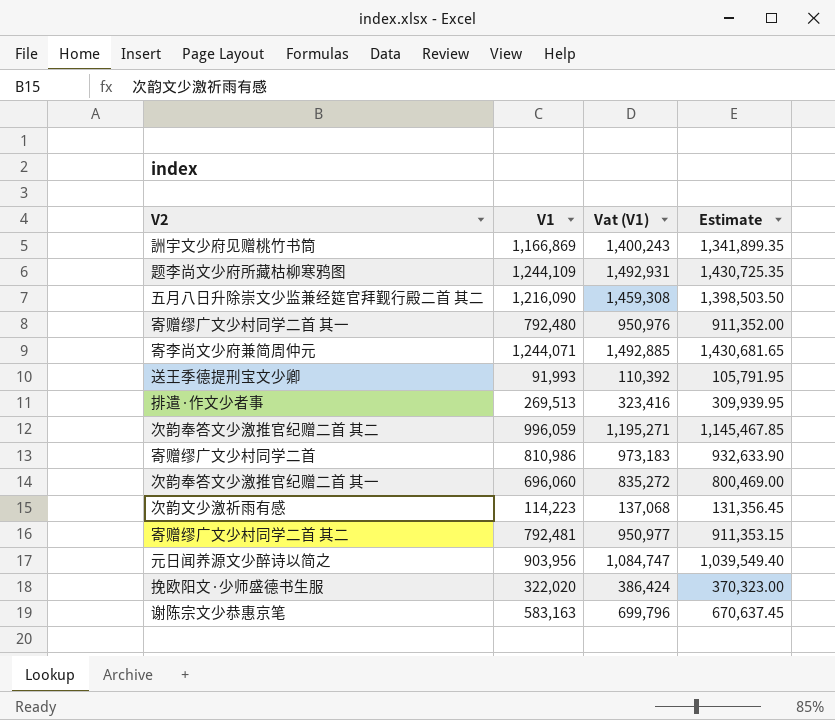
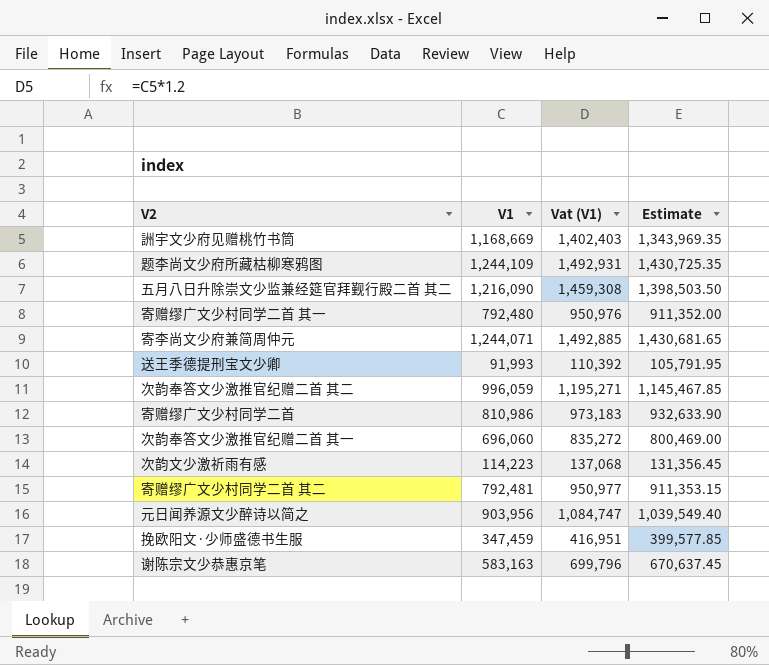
row 排遣·作文少者事: 269,513 | 323,416 | 309,939.95 -> none
詶宇文少府见赠桃竹书筒 | V1: 1,166,869 -> 1,168,669
詶宇文少府见赠桃竹书筒 | Vat (V1): 1,400,243 -> 1,402,403
詶宇文少府见赠桃竹书筒 | Estimate: 1,341,899.35 -> 1,343,969.35
挽欧阳文·少师盛德书生服 | V1: 322,020 -> 347,459
挽欧阳文·少师盛德书生服 | Vat (V1): 386,424 -> 416,951
挽欧阳文·少师盛德书生服 | Estimate: 370,323.00 -> 399,577.85

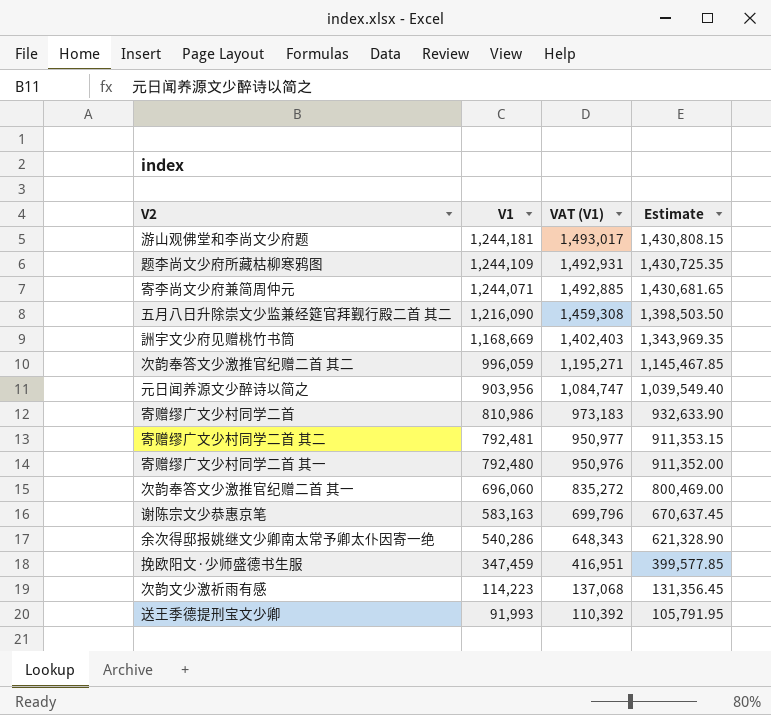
row order: none -> V1 descending
column name: Vat (V1) -> VAT (V1)
row 游山观佛堂和李尚文少府题: none -> 1,244,181 | 1,493,017 | 1,430,808.15
row 余次得邸报姚继文少卿南太常予卿太仆因寄一绝: none -> 540,286 | 648,343 | 621,328.90

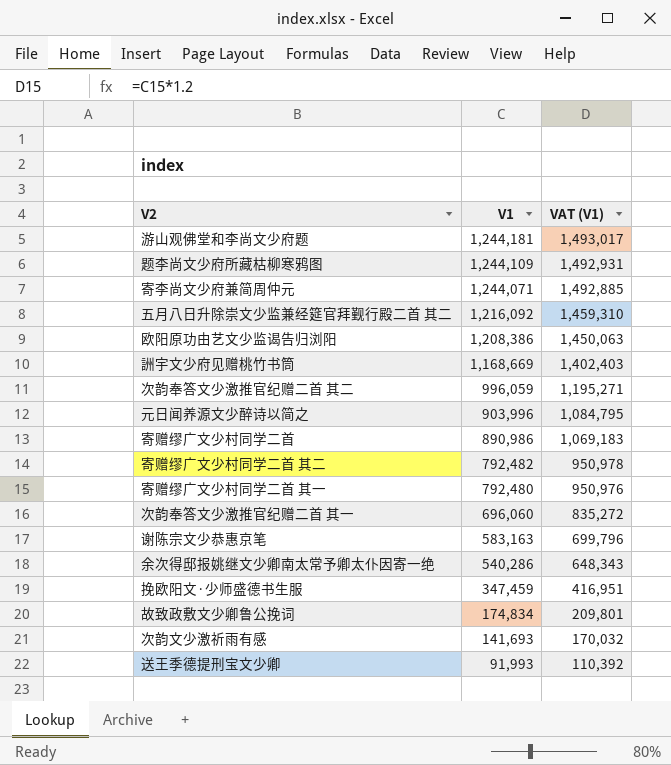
column Estimate | formula: [V1] * 1.15 -> none
五月八日升除崇文少监兼经筵官拜觐行殿二首 其二 | V1: 1,216,090 -> 1,216,092
五月八日升除崇文少监兼经筵官拜觐行殿二首 其二 | VAT (V1): 1,459,308 -> 1,459,310
row 欧阳原功由艺文少监谒告归浏阳: none -> 1,208,386 | 1,450,063
元日闻养源文少醉诗以简之 | V1: 903,956 -> 903,996
元日闻养源文少醉诗以简之 | VAT (V1): 1,084,747 -> 1,084,795
寄赠缪广文少村同学二首 | V1: 810,986 -> 890,986
寄赠缪广文少村同学二首 | VAT (V1): 973,183 -> 1,069,183
寄赠缪广文少村同学二首 其二 | V1: 792,481 -> 792,482
寄赠缪广文少村同学二首 其二 | VAT (V1): 950,977 -> 950,978
row 故致政敷文少卿鲁公挽词: none -> 174,834 | 209,801
次韵文少激祈雨有感 | V1: 114,223 -> 141,693
次韵文少激祈雨有感 | VAT (V1): 137,068 -> 170,032

